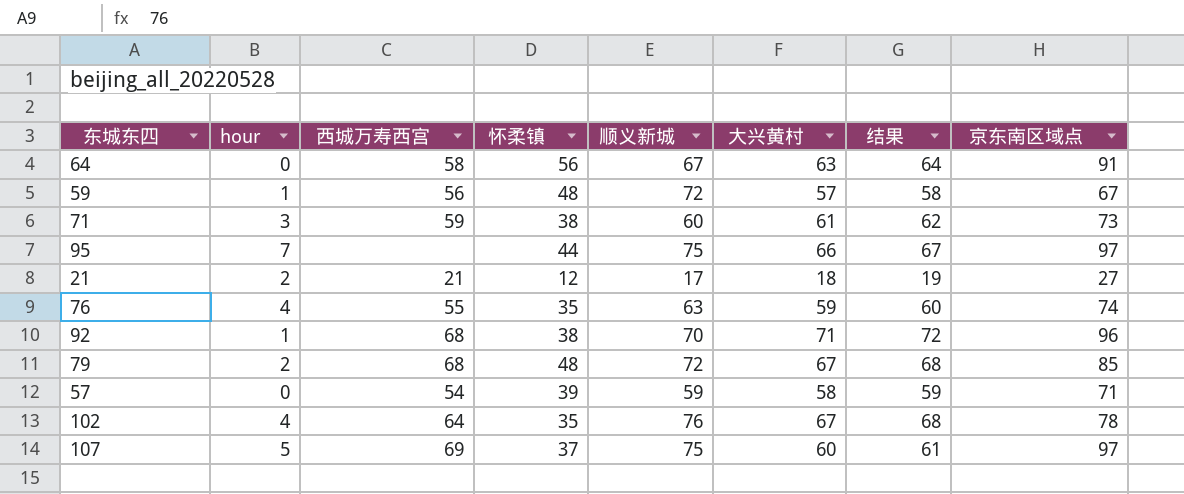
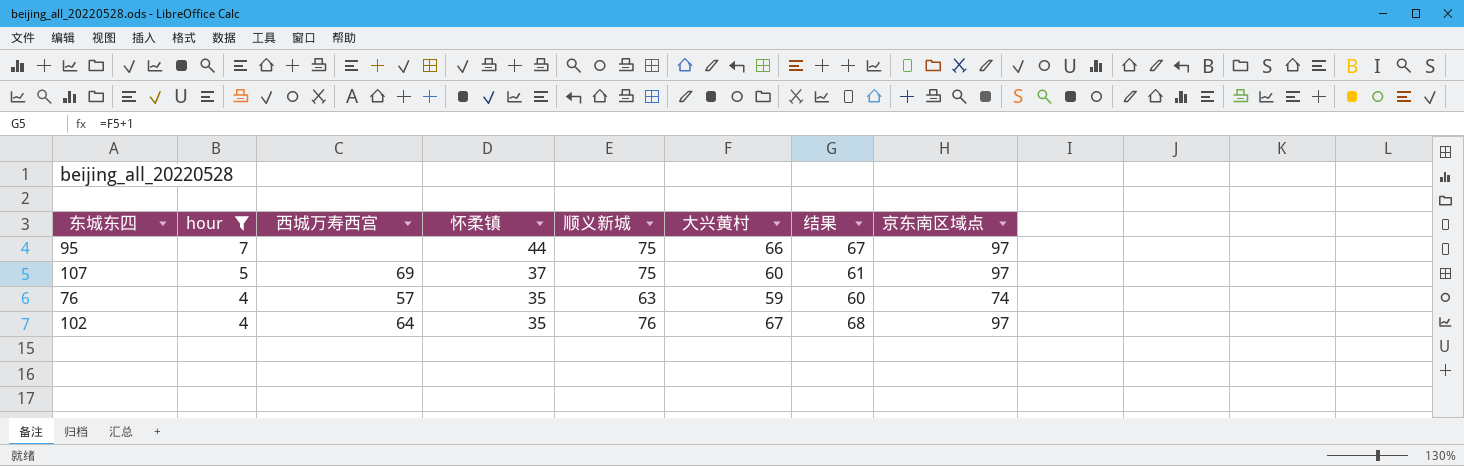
filter: none -> hour >= 4
row order: none -> hour descending
76 | 西城万寿西宫: 55 -> 57
102 | 京东南区域点: 78 -> 97

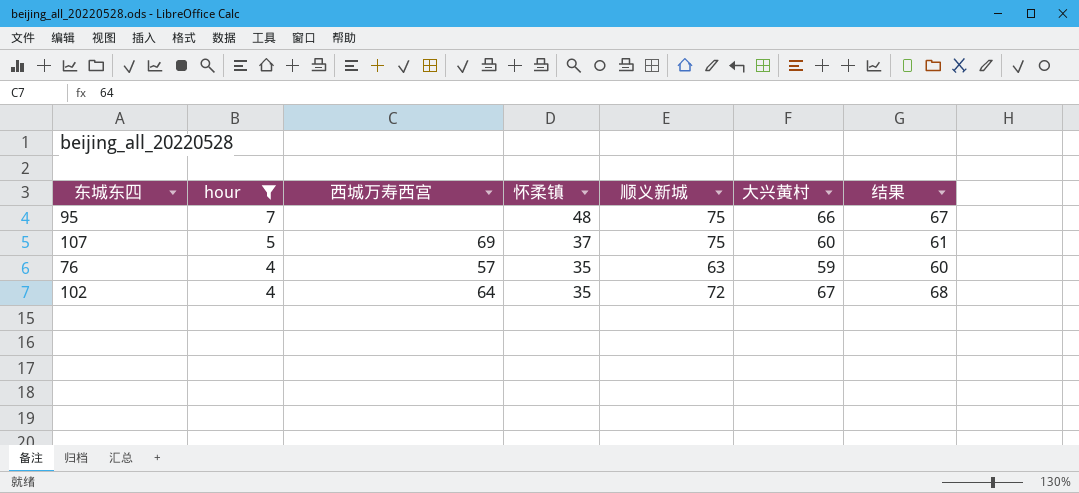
column 京东南区域点 | position: 8 -> none
95 | 怀柔镇: 44 -> 48
102 | 顺义新城: 76 -> 72

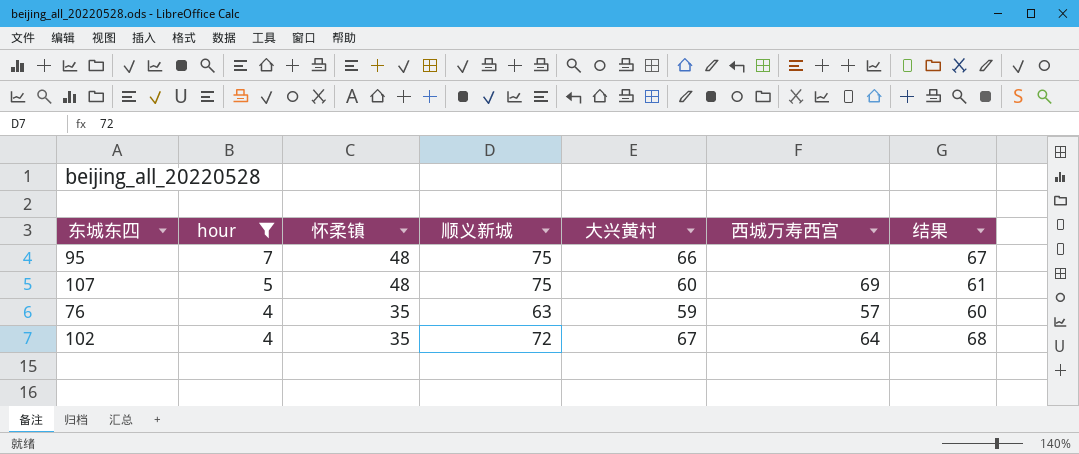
column 西城万寿西宫 | position: 3 -> 6
107 | 怀柔镇: 37 -> 48

